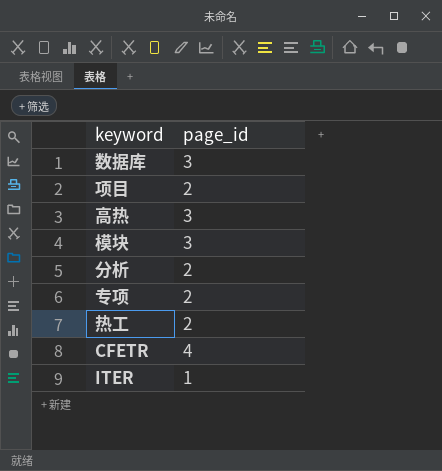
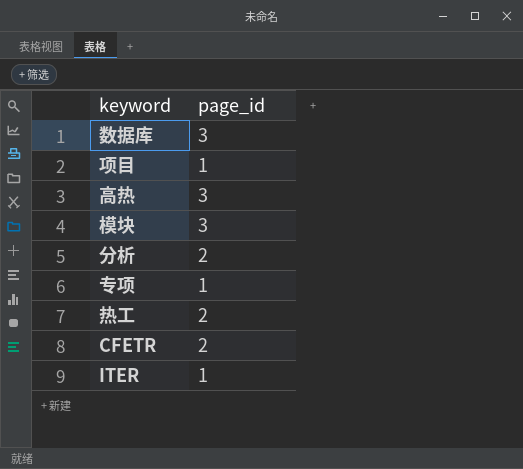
项目 | page_id: 2 -> 1
专项 | page_id: 2 -> 1
CFETR | page_id: 4 -> 2

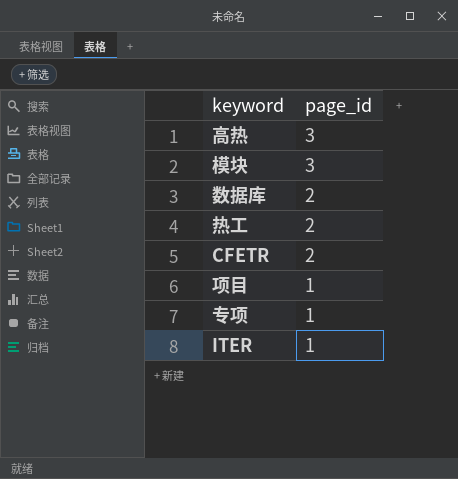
row order: none -> page_id descending
row 分析: 2 -> none
数据库 | page_id: 3 -> 2

